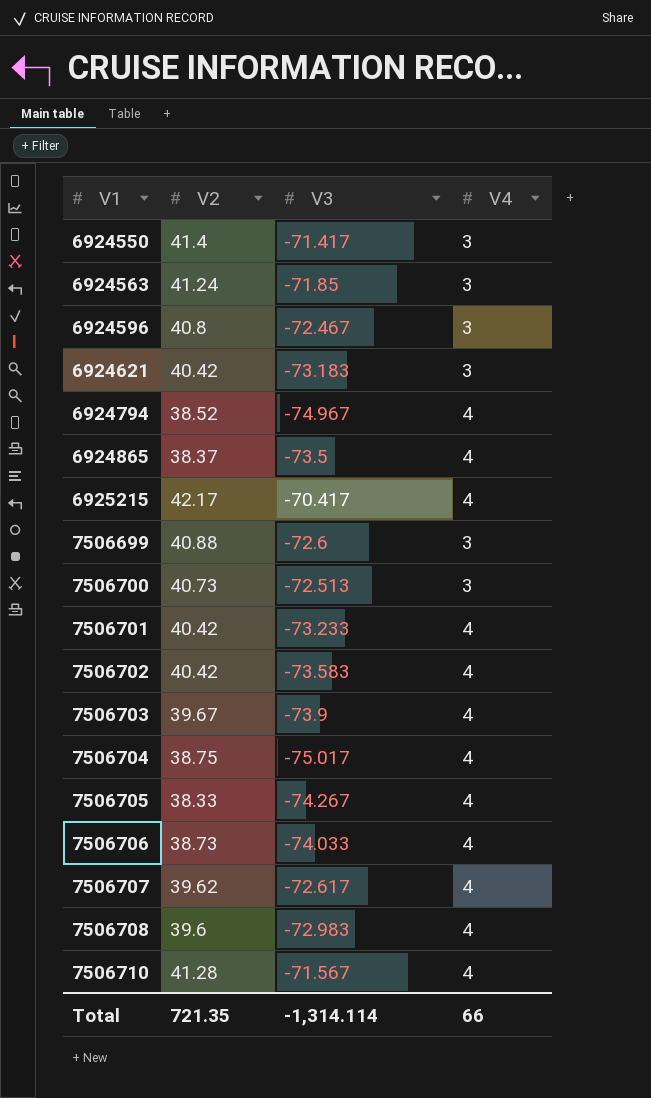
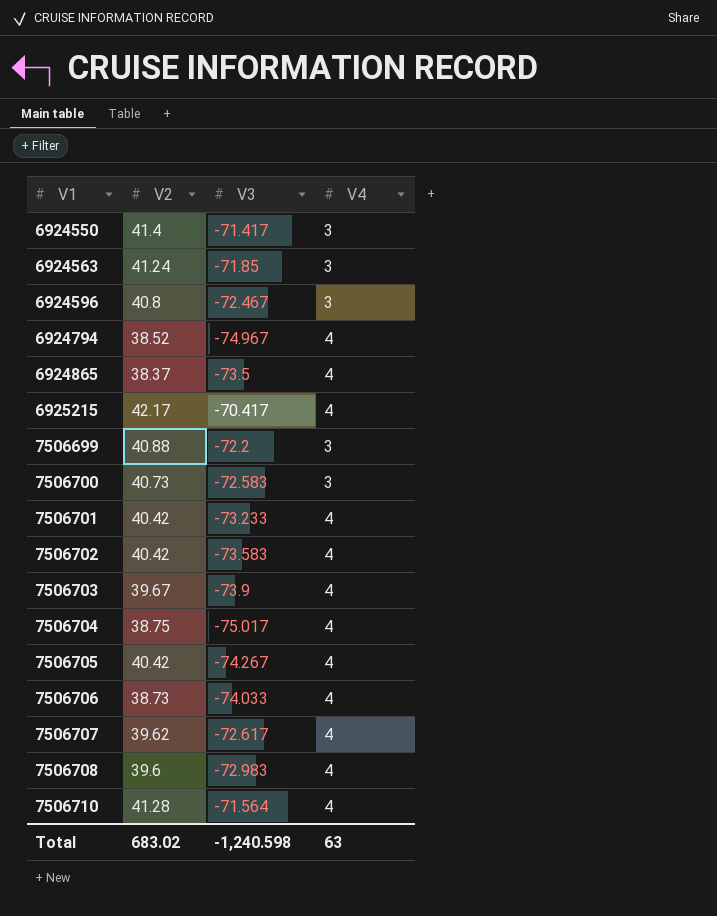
row 6924621: 40.42 | -73.183 | 3 -> none
7506699 | V3: -72.6 -> -72.2
7506700 | V3: -72.513 -> -72.583
7506705 | V2: 38.33 -> 40.42
7506710 | V3: -71.567 -> -71.564
Total | V2: 721.35 -> 683.02
Total | V3: -1,314.114 -> -1,240.598
Total | V4: 66 -> 63

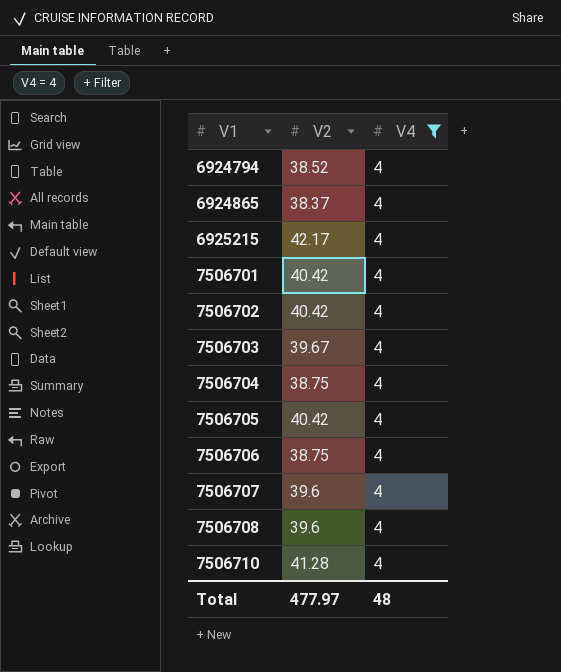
filter: none -> V4 = 4
column V3 | position: 3 -> none
7506706 | V2: 38.73 -> 38.75
7506707 | V2: 39.62 -> 39.6
Total | V2: 683.02 -> 477.97
Total | V4: 63 -> 48

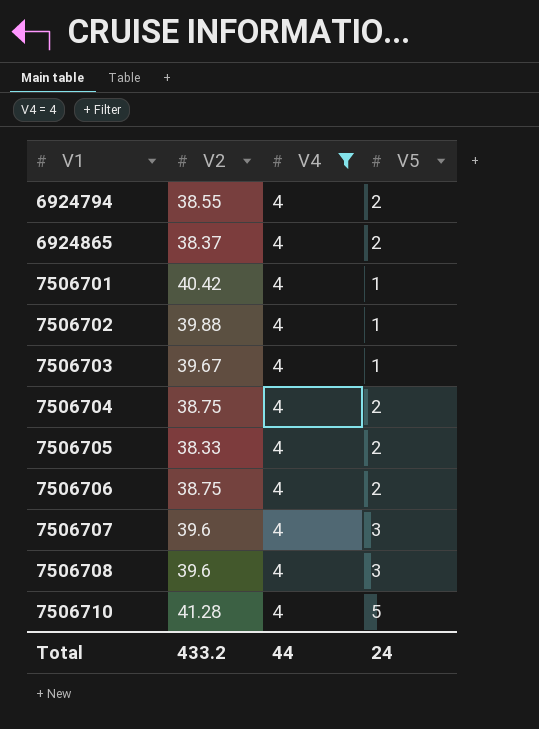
column V5 | position: none -> 4
row 6925215: 42.17 | 4 -> none
6924794 | V2: 38.52 -> 38.55
7506702 | V2: 40.42 -> 39.88
7506705 | V2: 40.42 -> 38.33
Total | V2: 477.97 -> 433.2
Total | V4: 48 -> 44

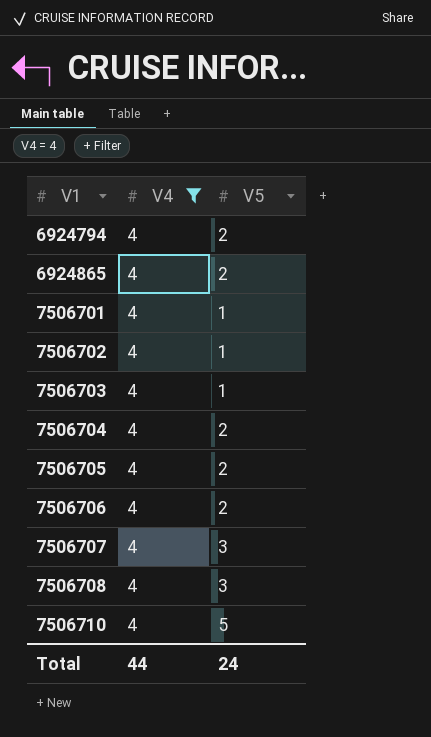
column V2 | position: 2 -> none

